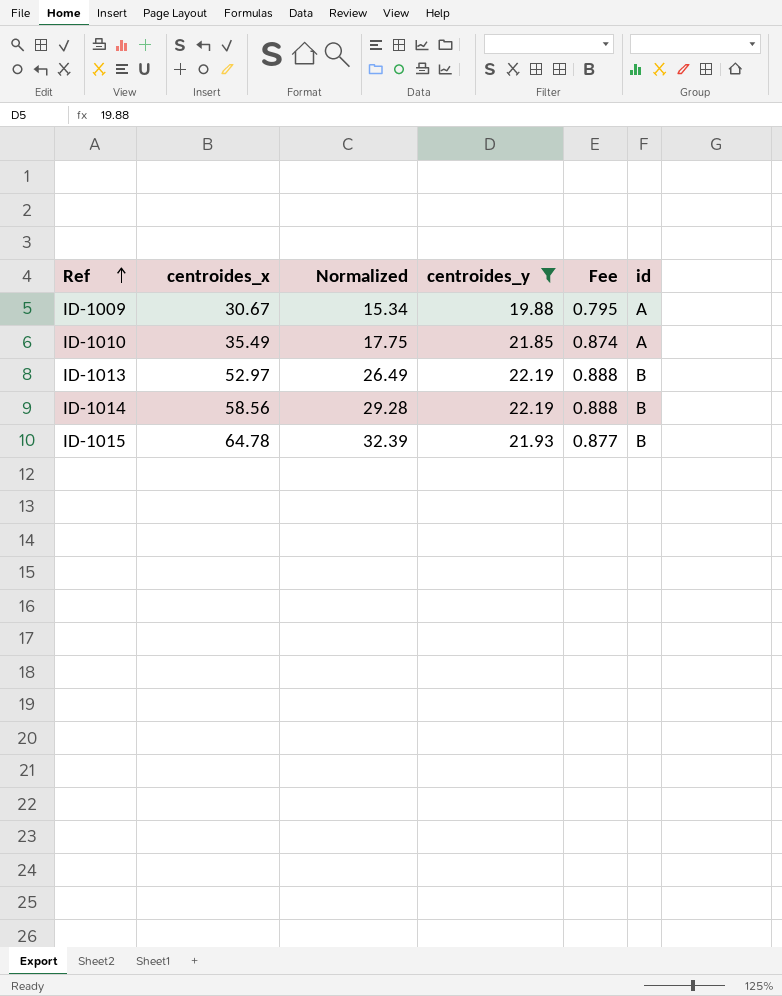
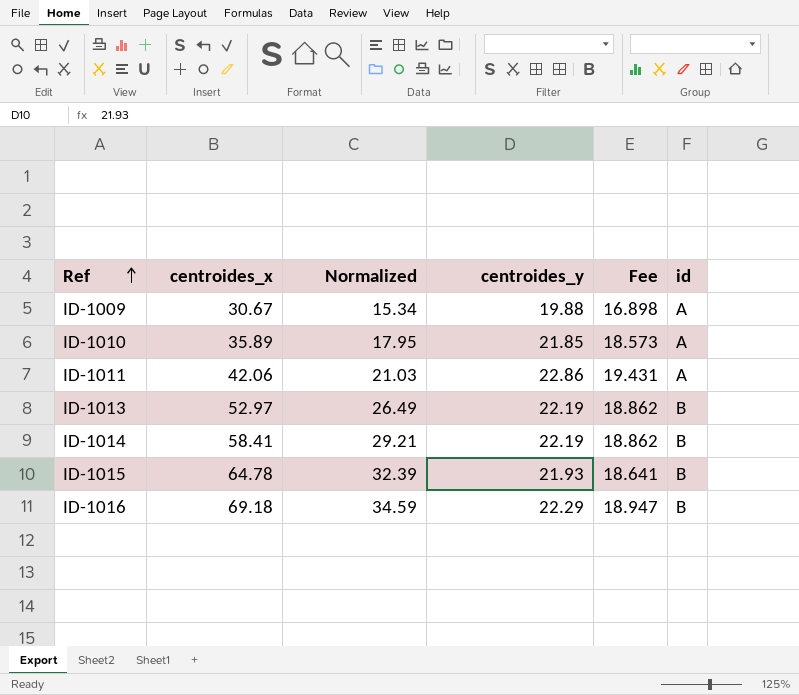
filter: centroides_y <= 22.19 -> none
column Fee | formula: [centroides_y] * 0.04 -> [centroides_y] * 0.85
ID-1010 | centroides_x: 35.49 -> 35.89
ID-1010 | Normalized: 17.75 -> 17.95
ID-1014 | centroides_x: 58.56 -> 58.41
ID-1014 | Normalized: 29.28 -> 29.21

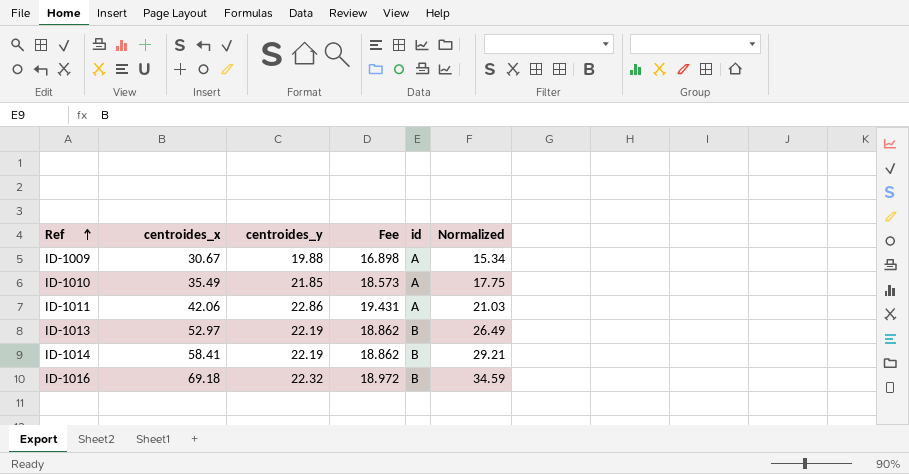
column Normalized | position: 3 -> 6
row ID-1015: 64.78 | 32.39 | 21.93 | 18.641 | B -> none
ID-1010 | centroides_x: 35.89 -> 35.49
ID-1010 | Normalized: 17.95 -> 17.75
ID-1016 | centroides_y: 22.29 -> 22.32
ID-1016 | Fee: 18.947 -> 18.972

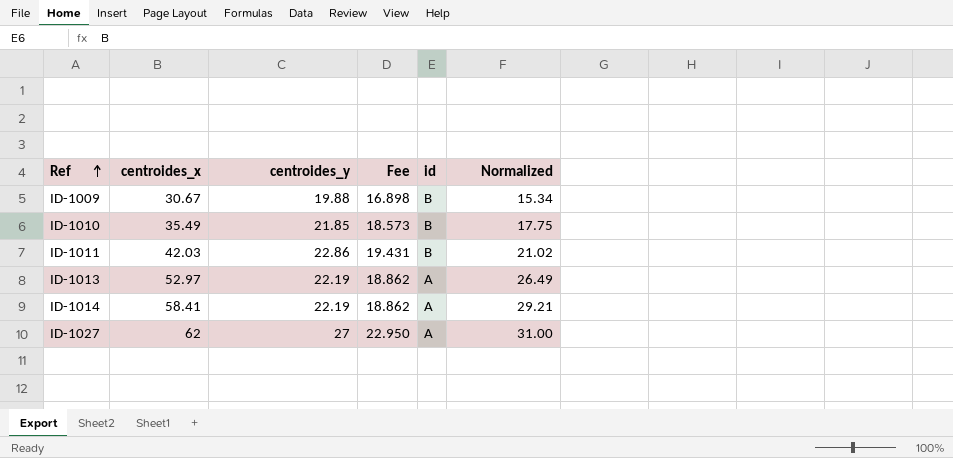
row ID-1016: 69.18 | 22.32 | 18.972 | B | 34.59 -> none
ID-1009 | id: A -> B
ID-1010 | id: A -> B
ID-1011 | centroides_x: 42.06 -> 42.03
ID-1011 | id: A -> B
ID-1011 | Normalized: 21.03 -> 21.02
ID-1013 | id: B -> A
ID-1014 | id: B -> A
row ID-1027: none -> 62 | 27 | 22.950 | A | 31.00

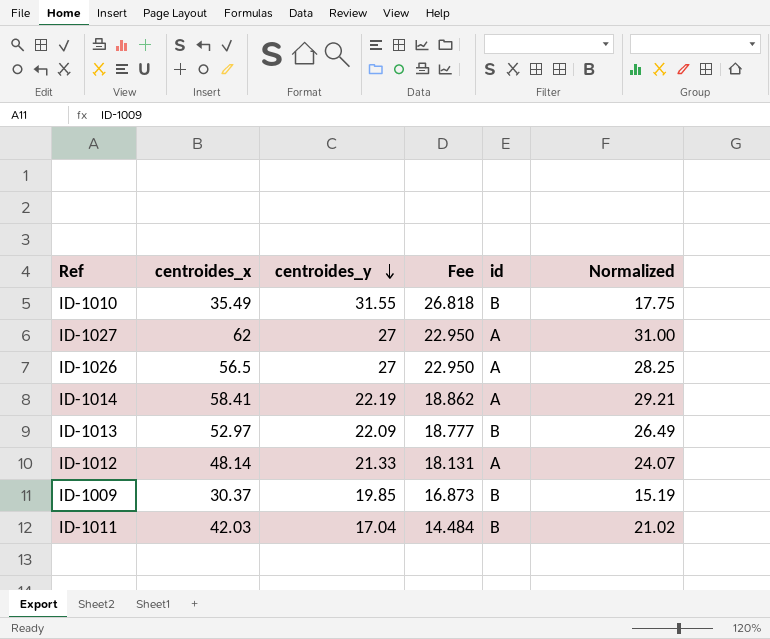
row order: Ref ascending -> centroides_y descending
ID-1010 | centroides_y: 21.85 -> 31.55
ID-1010 | Fee: 18.573 -> 26.818
row ID-1026: none -> 56.5 | 27 | 22.950 | A | 28.25
ID-1013 | centroides_y: 22.19 -> 22.09
ID-1013 | Fee: 18.862 -> 18.777
ID-1013 | id: A -> B
row ID-1012: none -> 48.14 | 21.33 | 18.131 | A | 24.07
ID-1009 | centroides_x: 30.67 -> 30.37
ID-1009 | centroides_y: 19.88 -> 19.85
ID-1009 | Fee: 16.898 -> 16.873
ID-1009 | Normalized: 15.34 -> 15.19
ID-1011 | centroides_y: 22.86 -> 17.04
ID-1011 | Fee: 19.431 -> 14.484

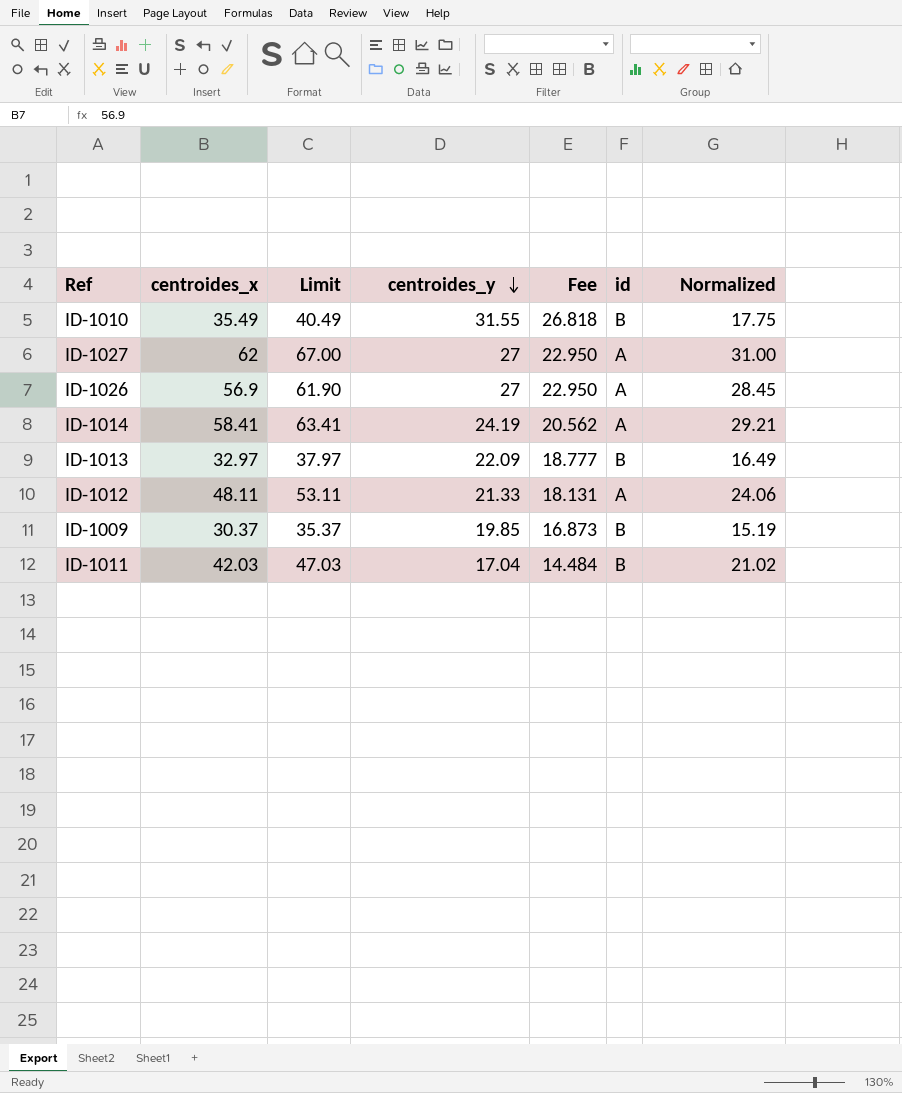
column Limit | formula: none -> [centroides_x] + 5
ID-1026 | centroides_x: 56.5 -> 56.9
ID-1026 | Normalized: 28.25 -> 28.45
ID-1014 | centroides_y: 22.19 -> 24.19
ID-1014 | Fee: 18.862 -> 20.562
ID-1013 | centroides_x: 52.97 -> 32.97
ID-1013 | Normalized: 26.49 -> 16.49
ID-1012 | centroides_x: 48.14 -> 48.11
ID-1012 | Normalized: 24.07 -> 24.06

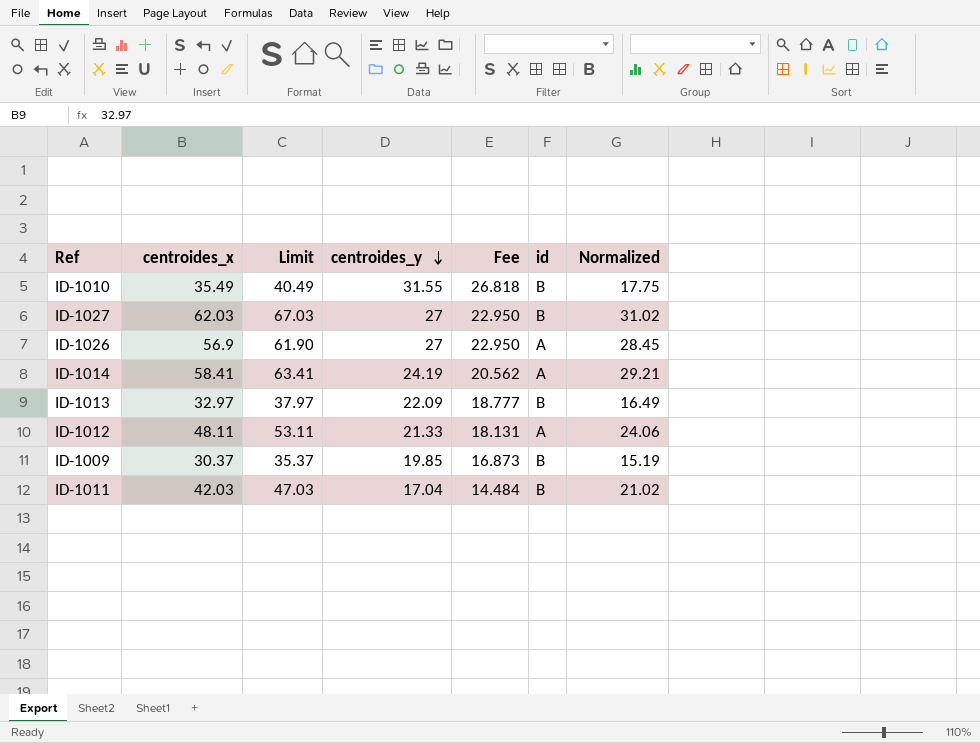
ID-1027 | centroides_x: 62 -> 62.03
ID-1027 | Limit: 67.00 -> 67.03
ID-1027 | id: A -> B
ID-1027 | Normalized: 31.00 -> 31.02

